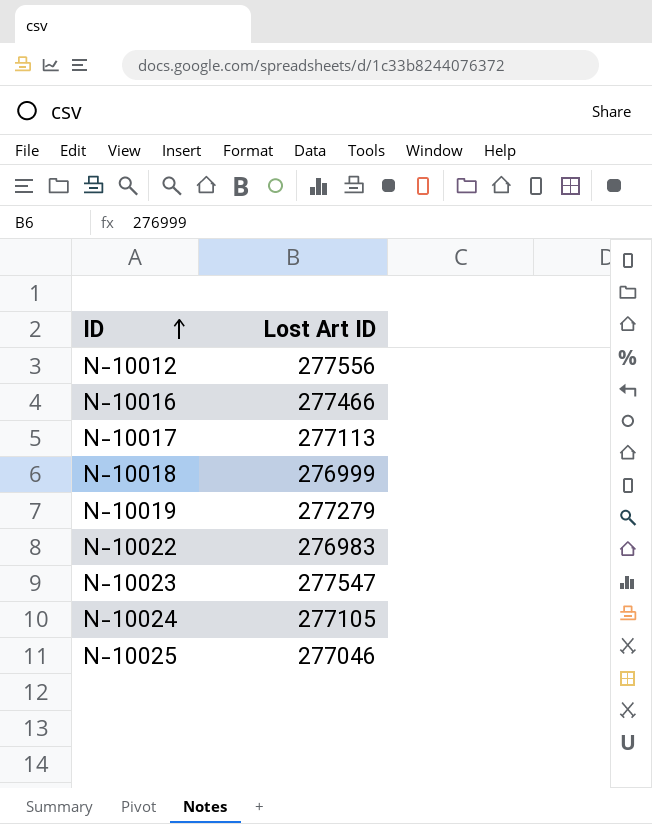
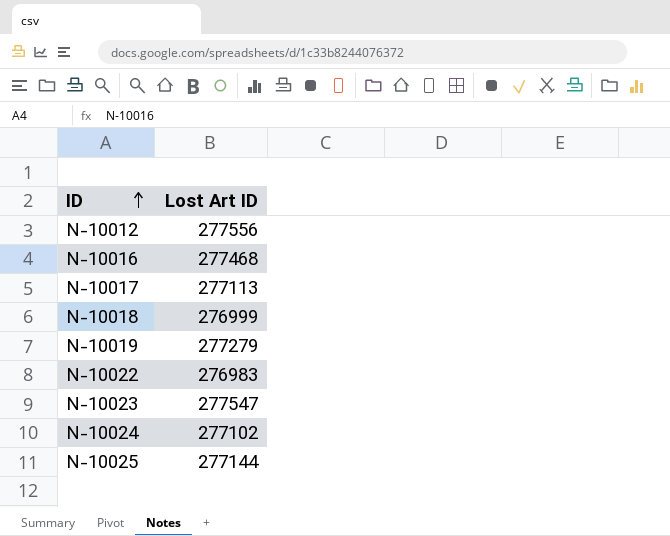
N-10016 | Lost Art ID: 277466 -> 277468
N-10024 | Lost Art ID: 277105 -> 277102
N-10025 | Lost Art ID: 277046 -> 277144

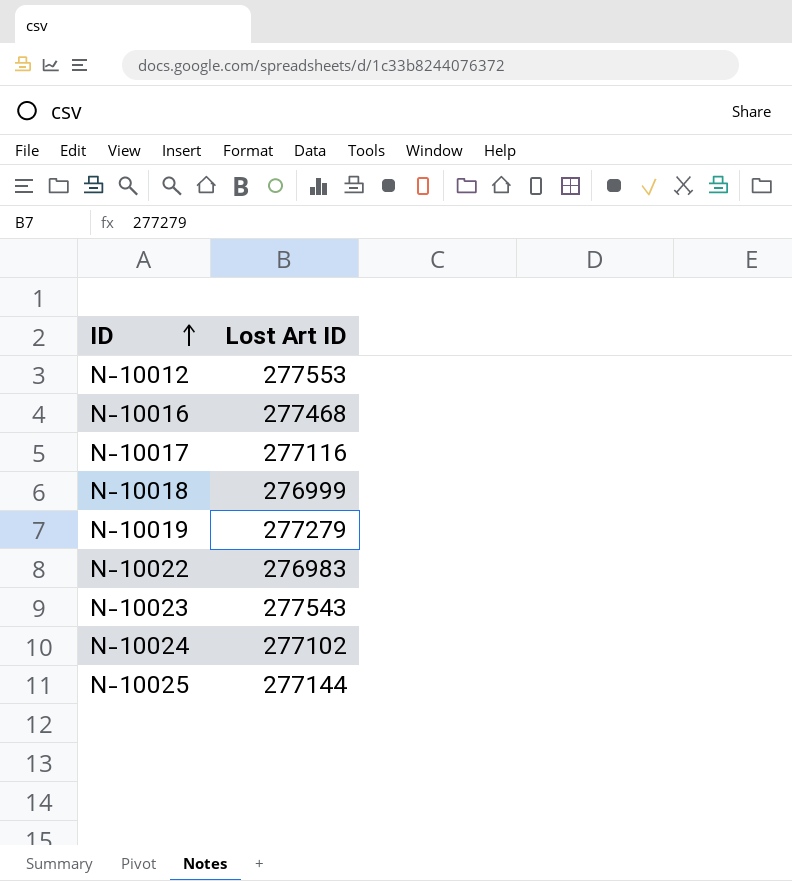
N-10012 | Lost Art ID: 277556 -> 277553
N-10017 | Lost Art ID: 277113 -> 277116
N-10023 | Lost Art ID: 277547 -> 277543

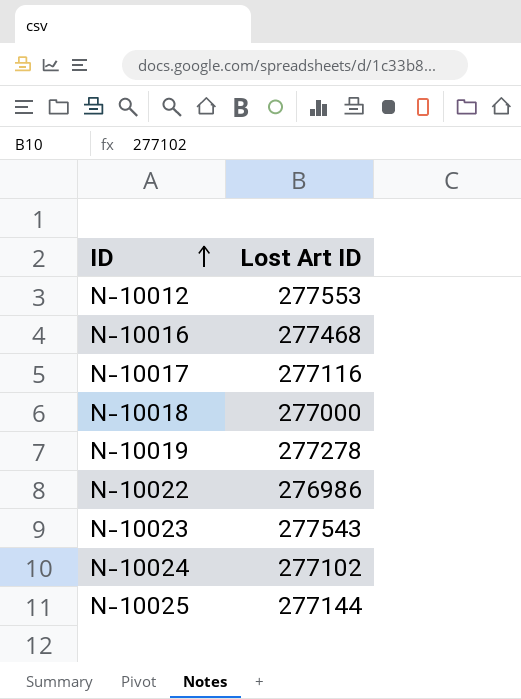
N-10018 | Lost Art ID: 276999 -> 277000
N-10019 | Lost Art ID: 277279 -> 277278
N-10022 | Lost Art ID: 276983 -> 276986

